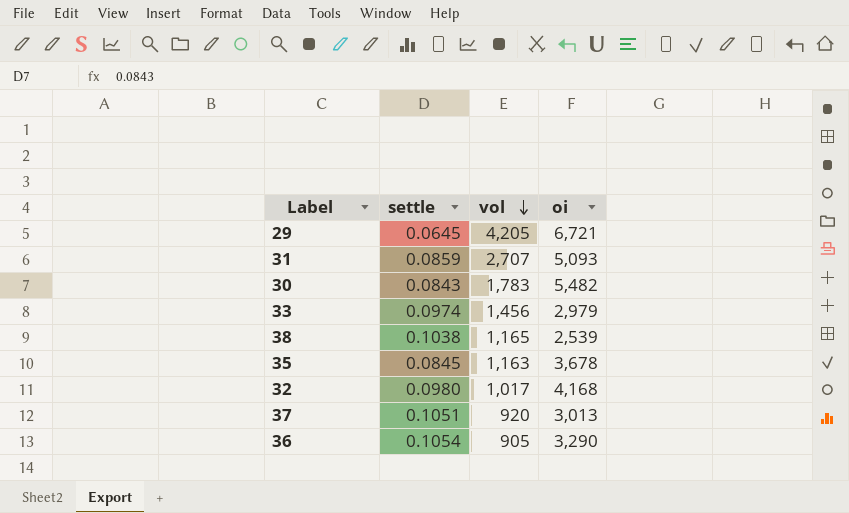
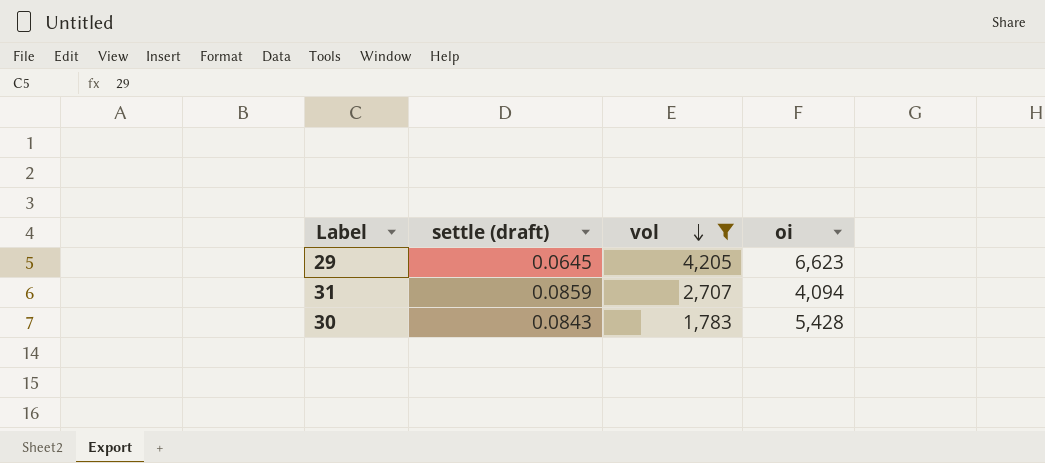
filter: none -> vol >= 1,783
column name: settle -> settle (draft)
29 | oi: 6,721 -> 6,623
31 | oi: 5,093 -> 4,094
30 | oi: 5,482 -> 5,428

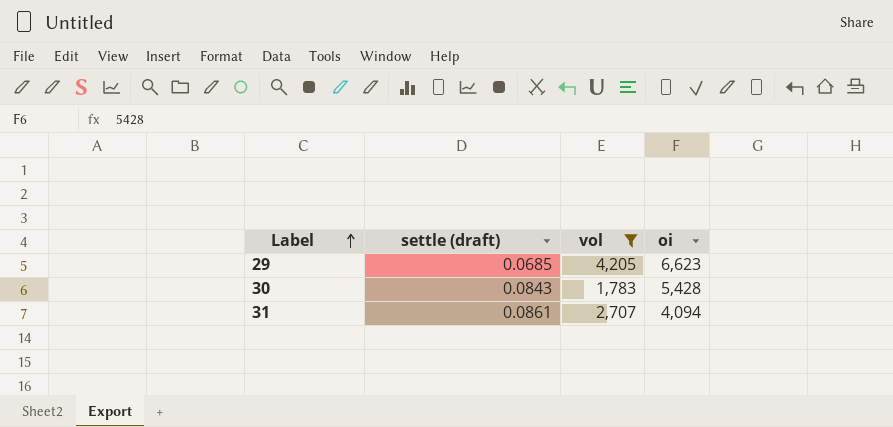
row order: vol descending -> Label ascending
29 | settle (draft): 0.0645 -> 0.0685
31 | settle (draft): 0.0859 -> 0.0861

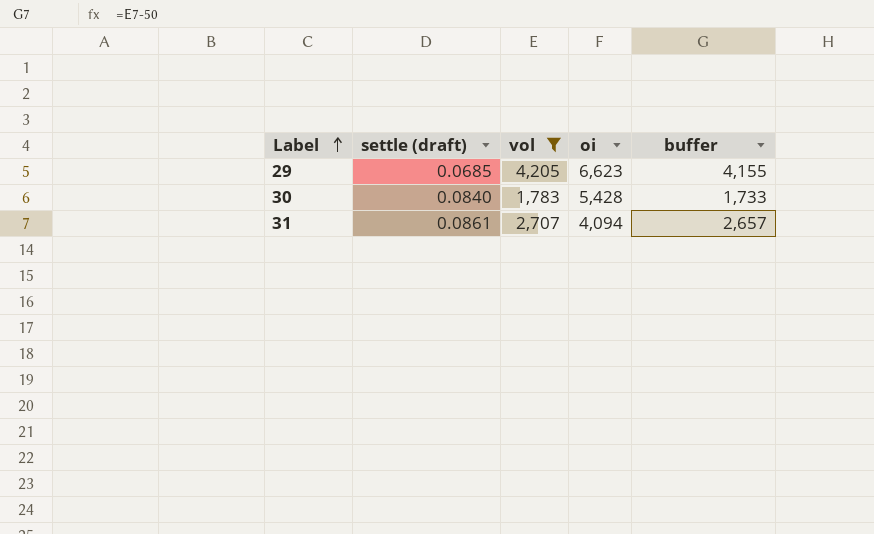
column buffer | formula: none -> [vol] - 50
30 | settle (draft): 0.0843 -> 0.0840

